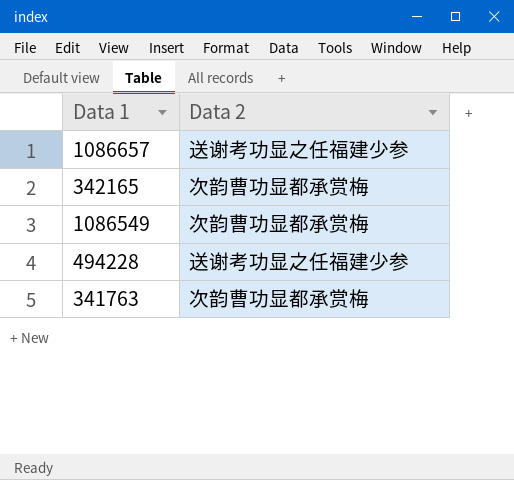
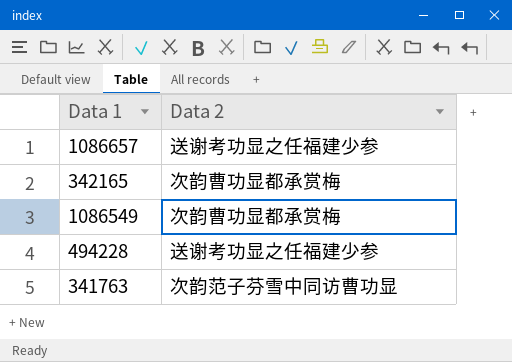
341763 | Data 2: 次韵曹功显都承赏梅 -> 次韵范子芬雪中同访曹功显

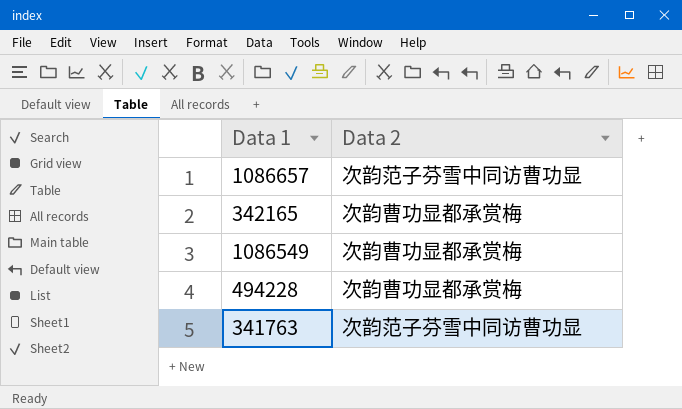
1086657 | Data 2: 送谢考功显之任福建少参 -> 次韵范子芬雪中同访曹功显
494228 | Data 2: 送谢考功显之任福建少参 -> 次韵曹功显都承赏梅

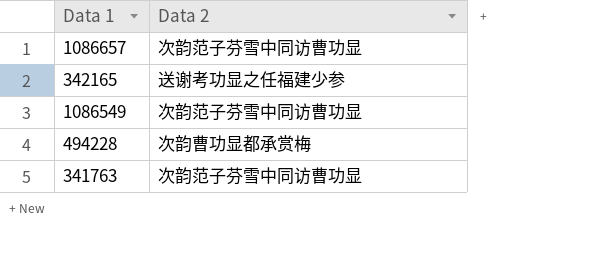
342165 | Data 2: 次韵曹功显都承赏梅 -> 送谢考功显之任福建少参
1086549 | Data 2: 次韵曹功显都承赏梅 -> 次韵范子芬雪中同访曹功显

